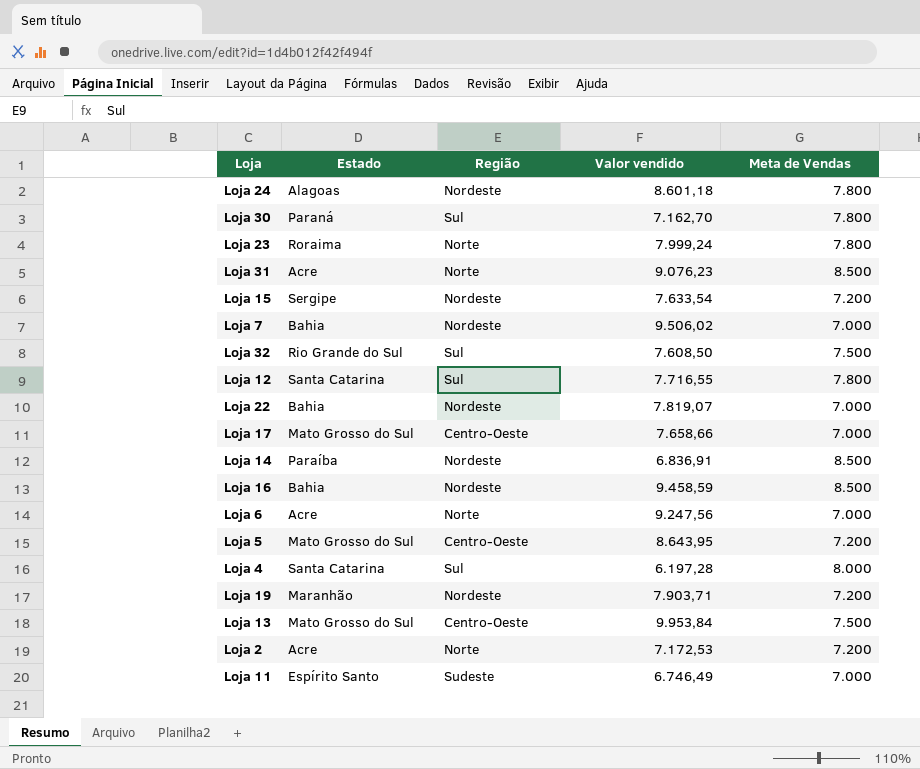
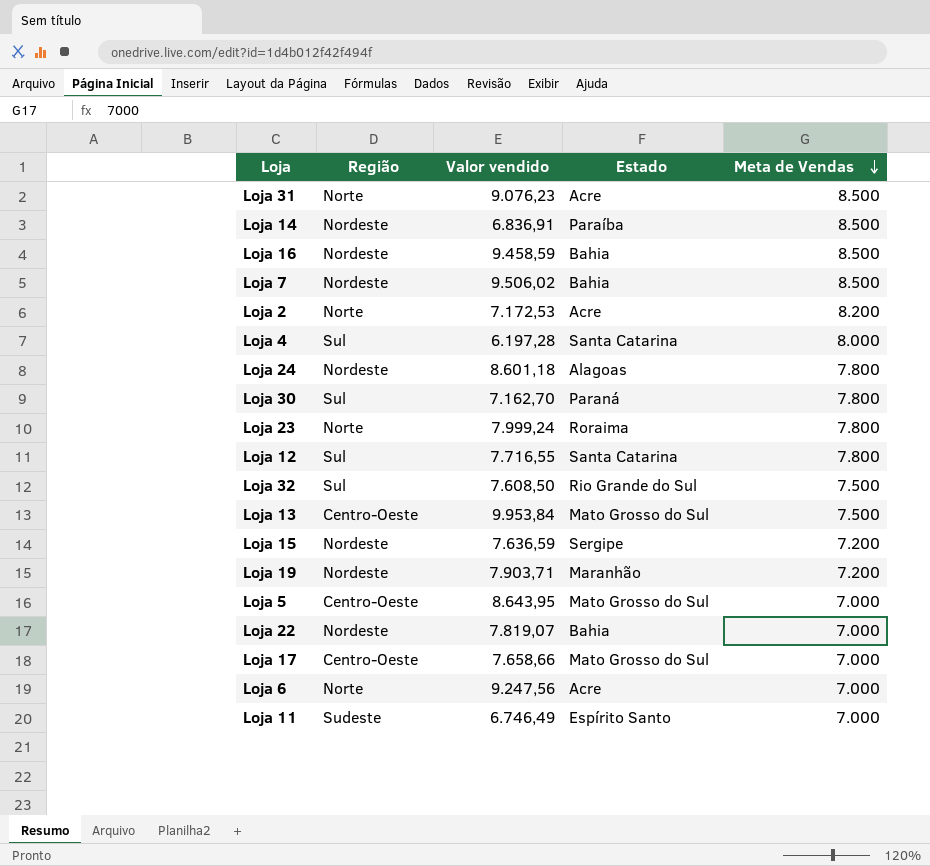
row order: none -> Meta de Vendas descending
column Estado | position: 2 -> 4
Loja 7 | Meta de Vendas: 7.000 -> 8.500
Loja 2 | Meta de Vendas: 7.200 -> 8.200
Loja 15 | Valor vendido: 7.633,54 -> 7.636,59
Loja 5 | Meta de Vendas: 7.200 -> 7.000

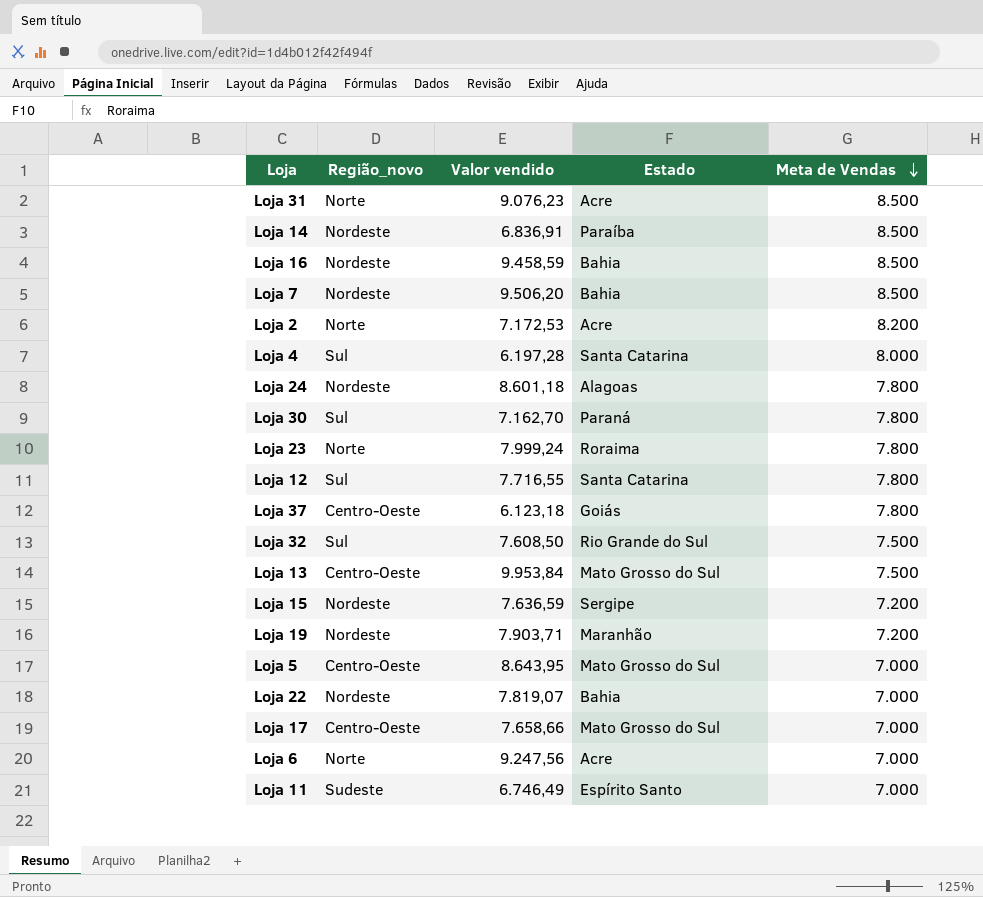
column name: Região -> Região_novo
Loja 7 | Valor vendido: 9.506,02 -> 9.506,20
row Loja 37: none -> Centro-Oeste | 6.123,18 | Goiás | 7.800

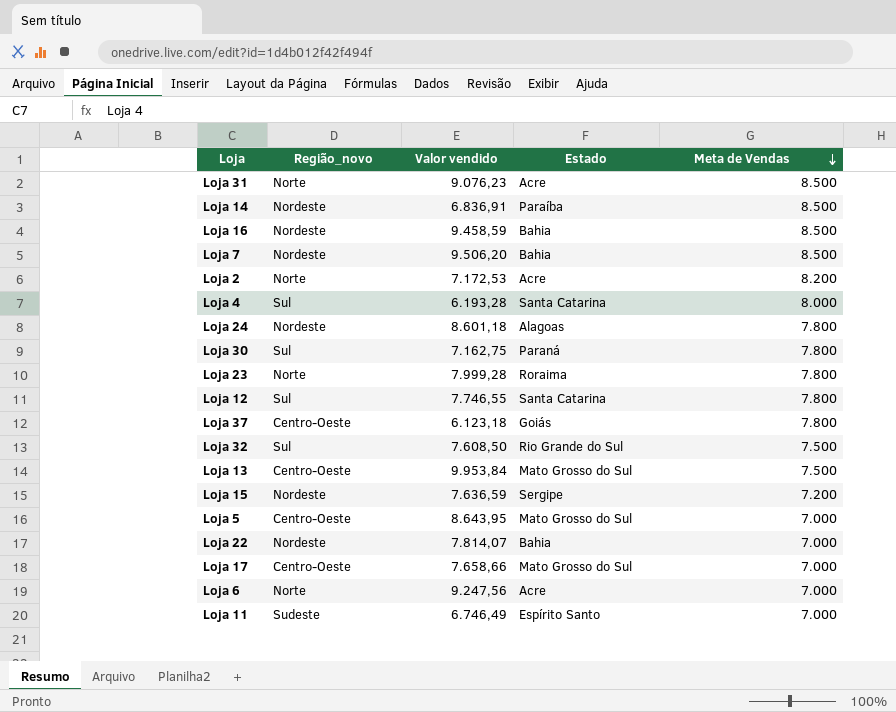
row Loja 19: Nordeste | 7.903,71 | Maranhão | 7.200 -> none
Loja 4 | Valor vendido: 6.197,28 -> 6.193,28
Loja 30 | Valor vendido: 7.162,70 -> 7.162,75
Loja 23 | Valor vendido: 7.999,24 -> 7.999,28
Loja 12 | Valor vendido: 7.716,55 -> 7.746,55
Loja 22 | Valor vendido: 7.819,07 -> 7.814,07

